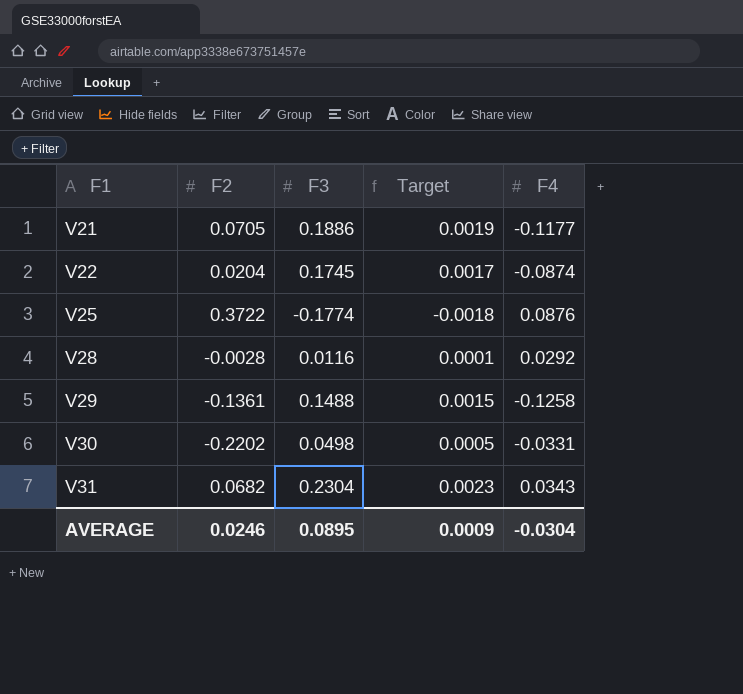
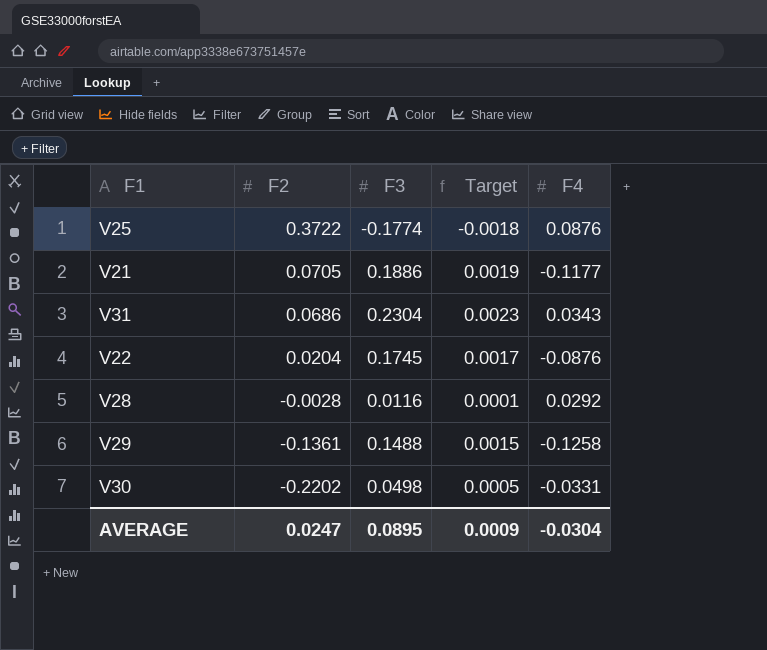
row order: F1 ascending -> F2 descending
V31 | F2: 0.0682 -> 0.0686
V22 | F4: -0.0874 -> -0.0876
AVERAGE | F2: 0.0246 -> 0.0247

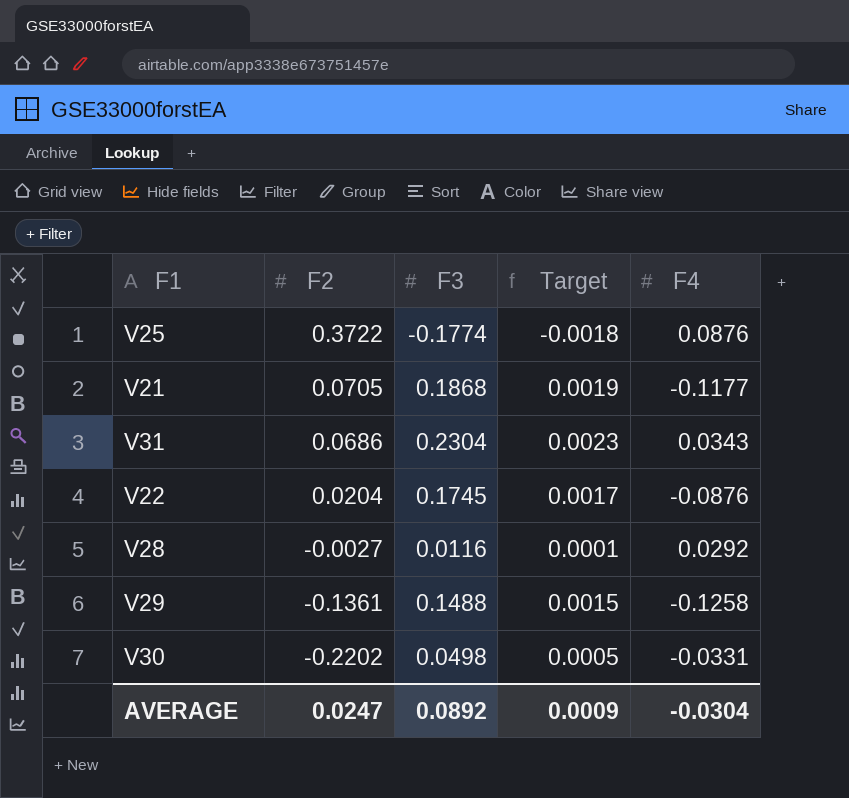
V21 | F3: 0.1886 -> 0.1868
V28 | F2: -0.0028 -> -0.0027
AVERAGE | F3: 0.0895 -> 0.0892

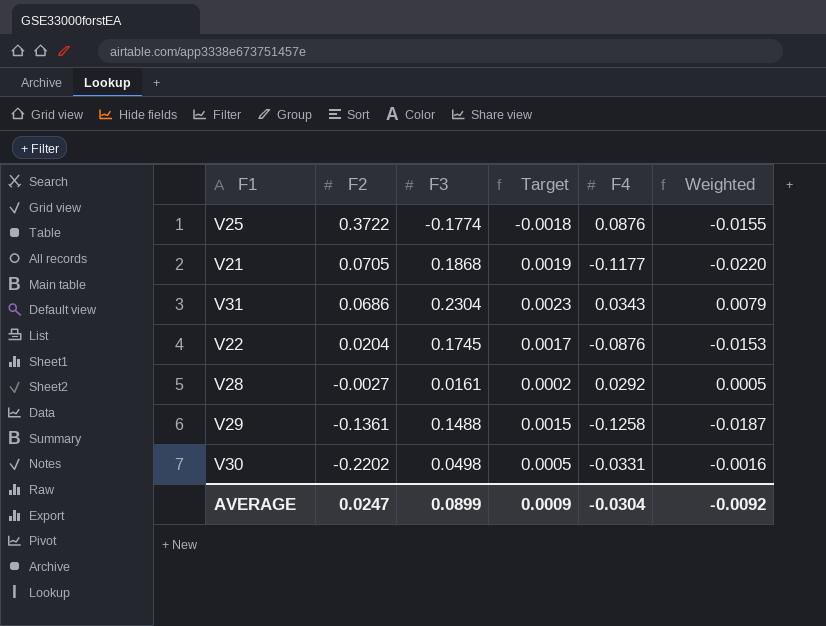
column Weighted | formula: none -> [F3] * [F4]
V28 | F3: 0.0116 -> 0.0161
V28 | Target: 0.0001 -> 0.0002
AVERAGE | F3: 0.0892 -> 0.0899

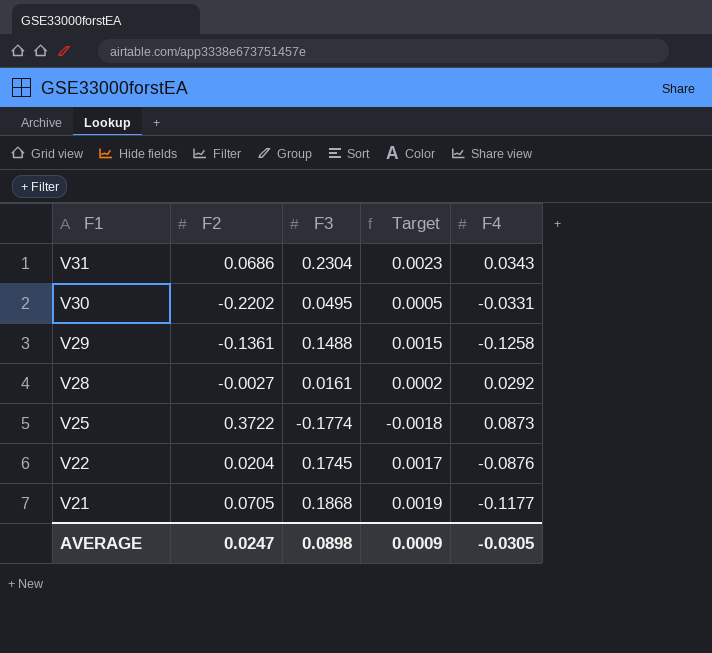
row order: F2 descending -> F1 descending
column Weighted | formula: [F3] * [F4] -> none
V30 | F3: 0.0498 -> 0.0495
V25 | F4: 0.0876 -> 0.0873
AVERAGE | F3: 0.0899 -> 0.0898
AVERAGE | F4: -0.0304 -> -0.0305

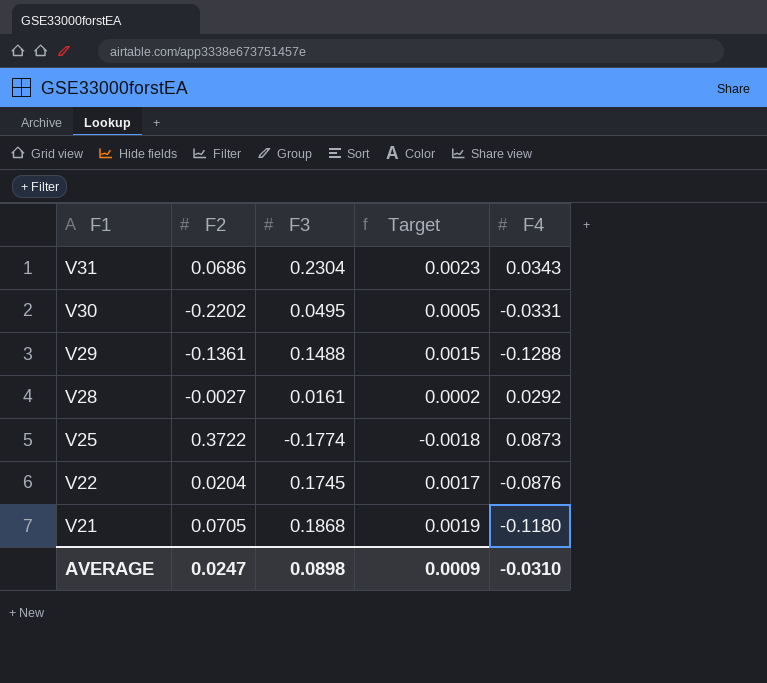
V29 | F4: -0.1258 -> -0.1288
V21 | F4: -0.1177 -> -0.1180
AVERAGE | F4: -0.0305 -> -0.0310

